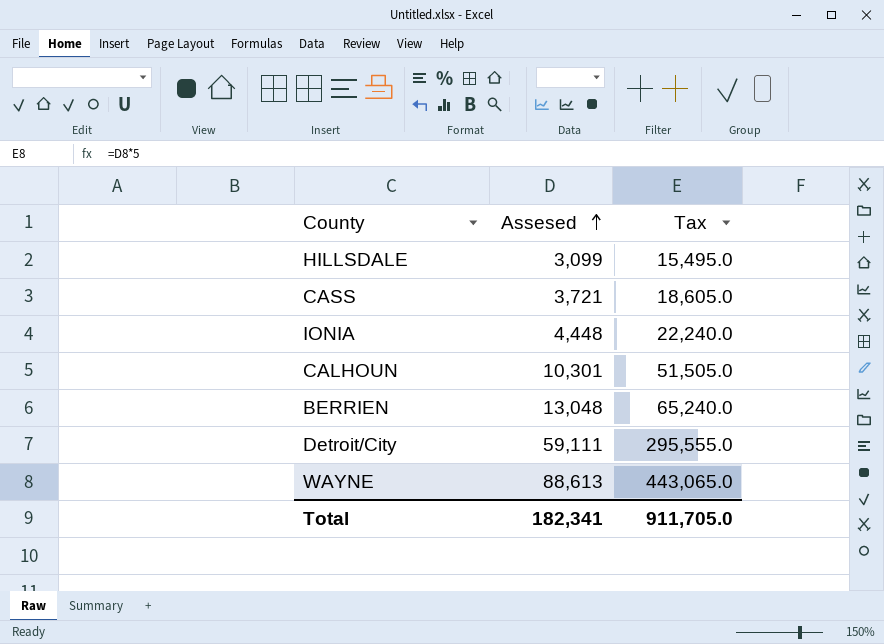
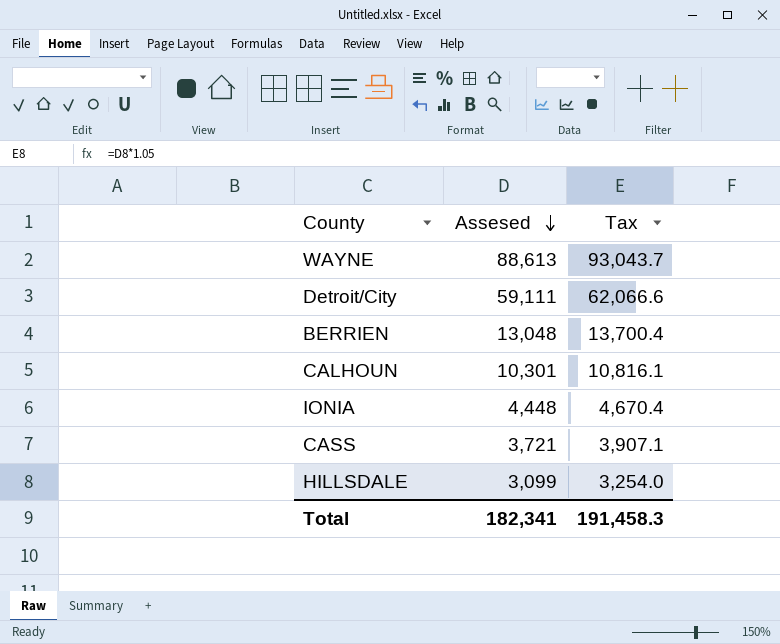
row order: Assesed ascending -> Assesed descending
column Tax | formula: [Assesed] * 5 -> [Assesed] * 1.05
Total | Tax: 911,705.0 -> 191,458.3

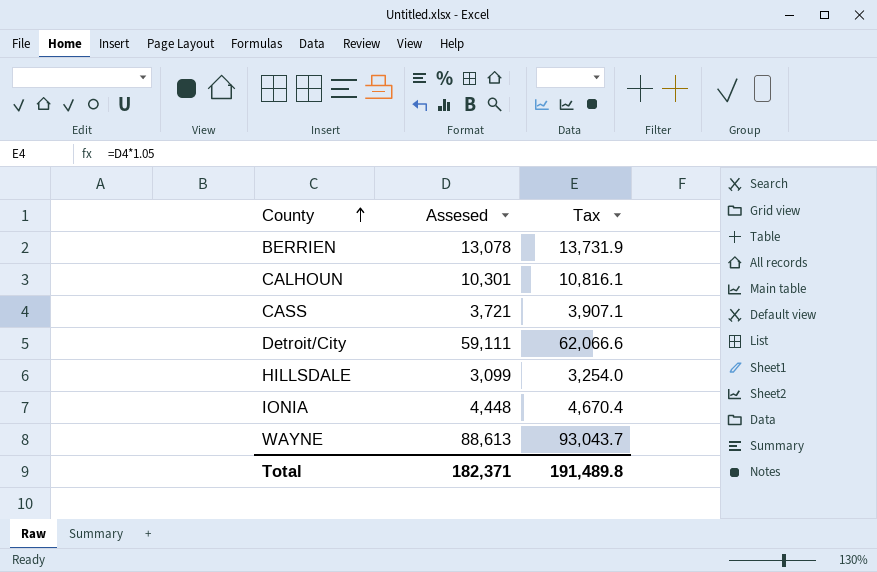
row order: Assesed descending -> County ascending
BERRIEN | Assesed: 13,048 -> 13,078
BERRIEN | Tax: 13,700.4 -> 13,731.9
Total | Assesed: 182,341 -> 182,371
Total | Tax: 191,458.3 -> 191,489.8

